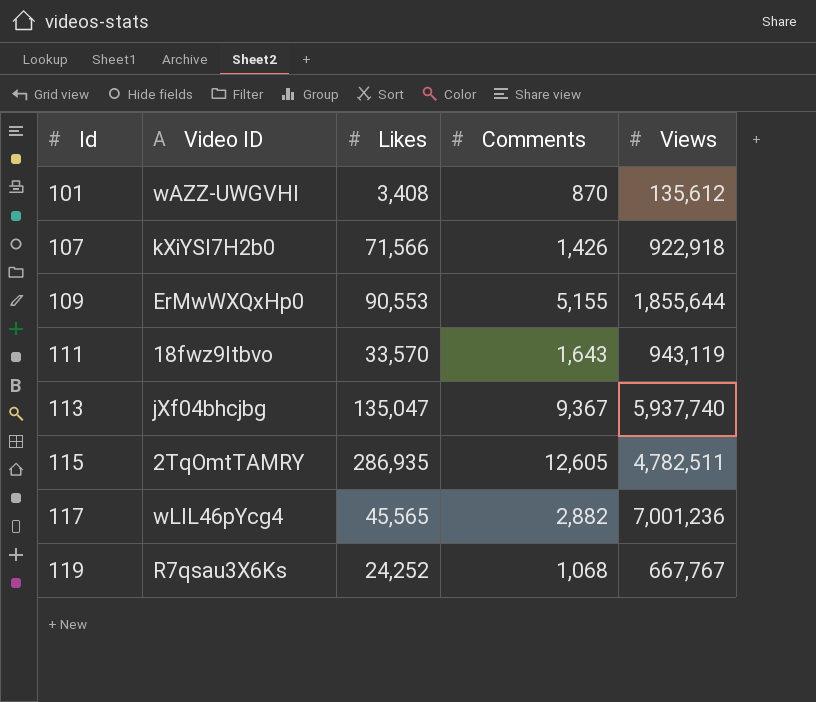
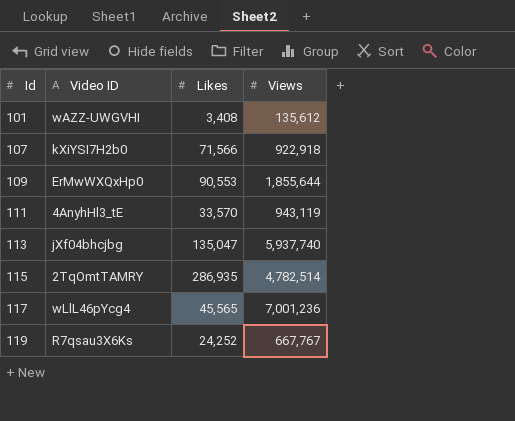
column Comments | position: 4 -> none
111 | Video ID: 18fwz9Itbvo -> 4AnyhHl3_tE
115 | Views: 4,782,511 -> 4,782,514

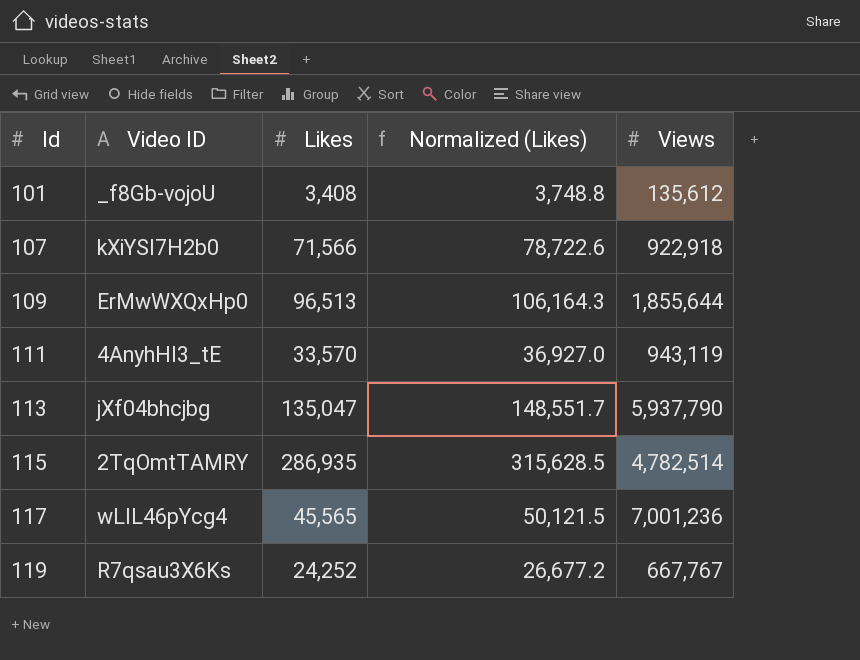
column Normalized (Likes) | formula: none -> [Likes] * 1.1
101 | Video ID: wAZZ-UWGVHI -> _f8Gb-vojoU
109 | Likes: 90,553 -> 96,513
113 | Views: 5,937,740 -> 5,937,790

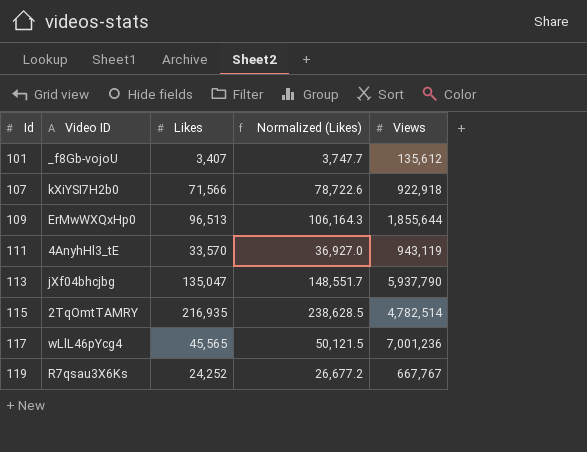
101 | Likes: 3,408 -> 3,407
101 | Normalized (Likes): 3,748.8 -> 3,747.7
115 | Likes: 286,935 -> 216,935
115 | Normalized (Likes): 315,628.5 -> 238,628.5

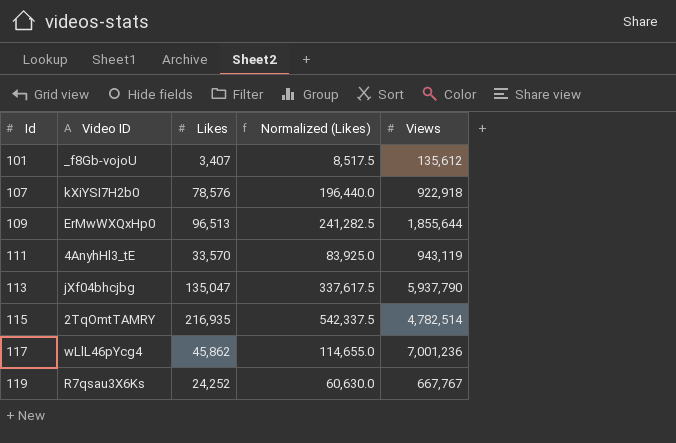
column Normalized (Likes) | formula: [Likes] * 1.1 -> [Likes] * 2.5
107 | Likes: 71,566 -> 78,576
117 | Likes: 45,565 -> 45,862

